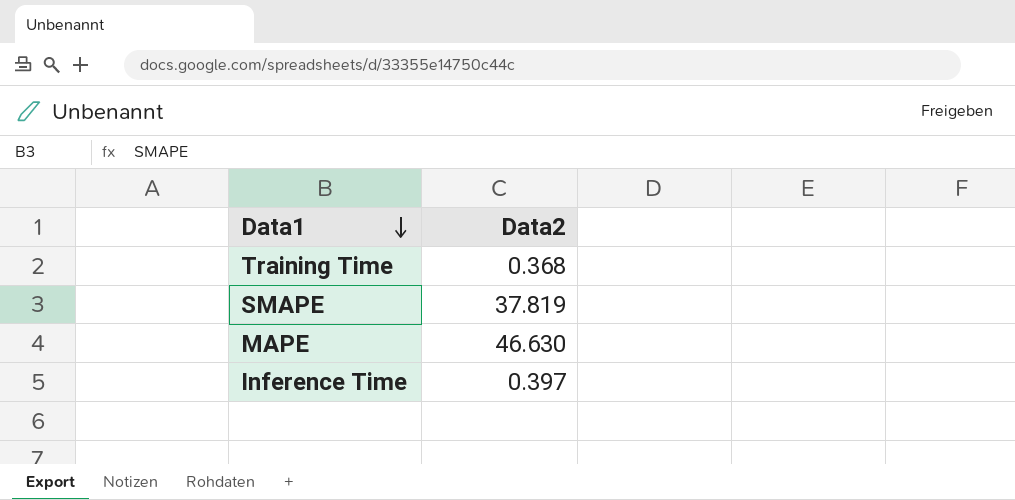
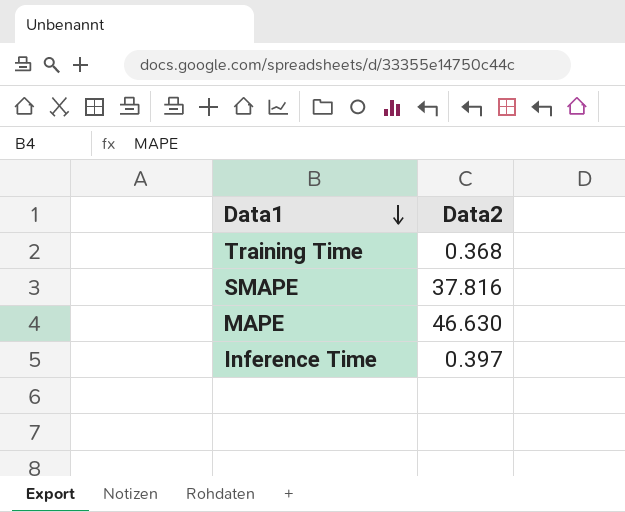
SMAPE | Data2: 37.819 -> 37.816

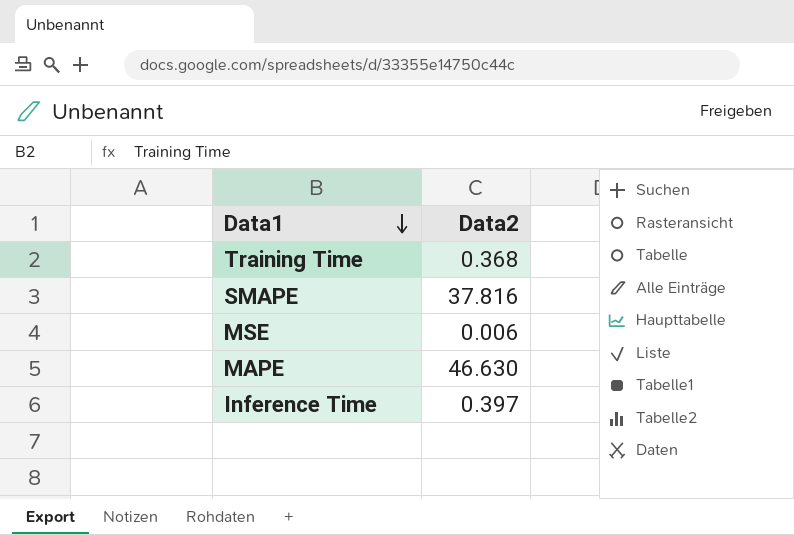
row MSE: none -> 0.006

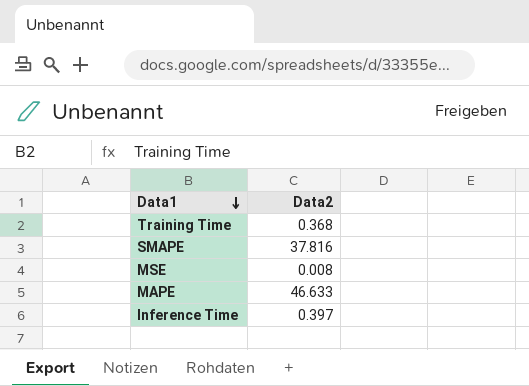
MSE | Data2: 0.006 -> 0.008
MAPE | Data2: 46.630 -> 46.633

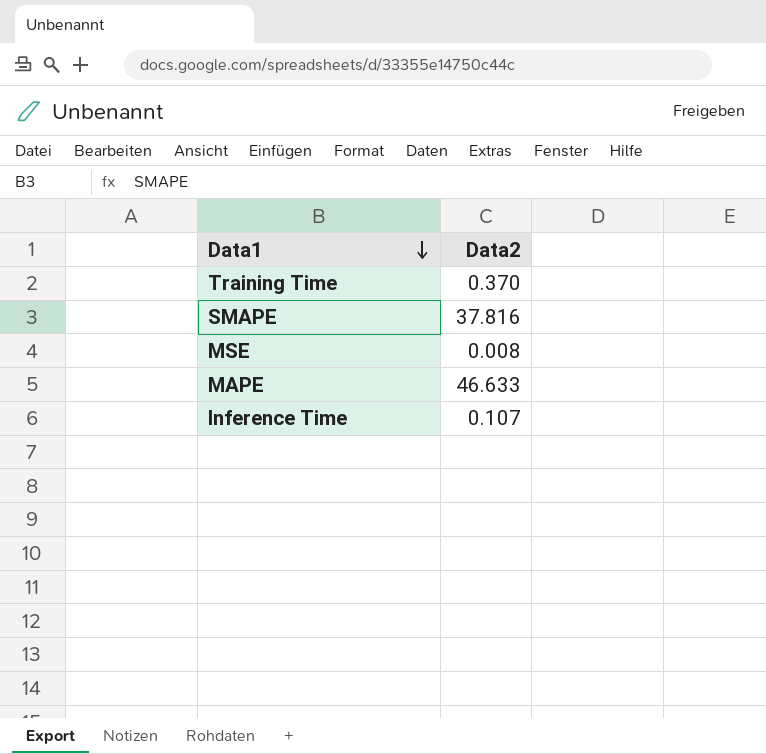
Training Time | Data2: 0.368 -> 0.370
Inference Time | Data2: 0.397 -> 0.107

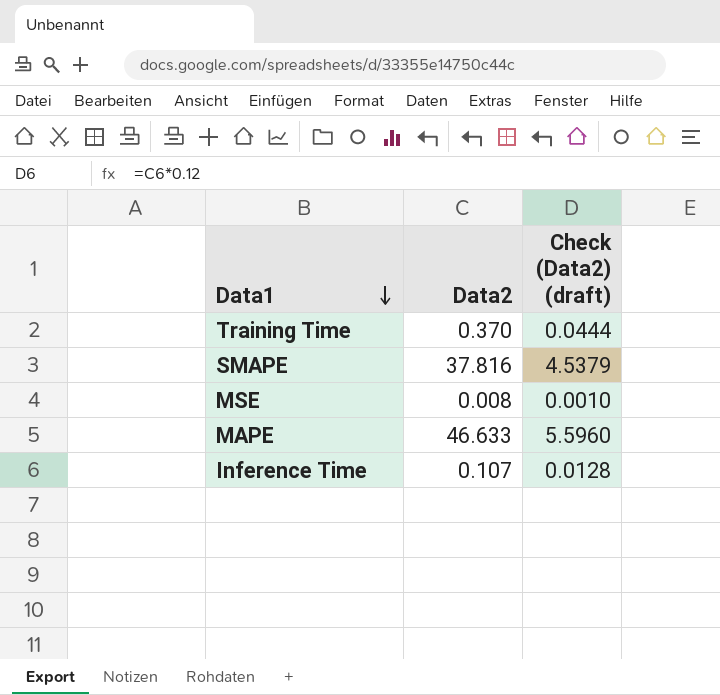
column Check (Data2) (draft) | formula: none -> [Data2] * 0.12

